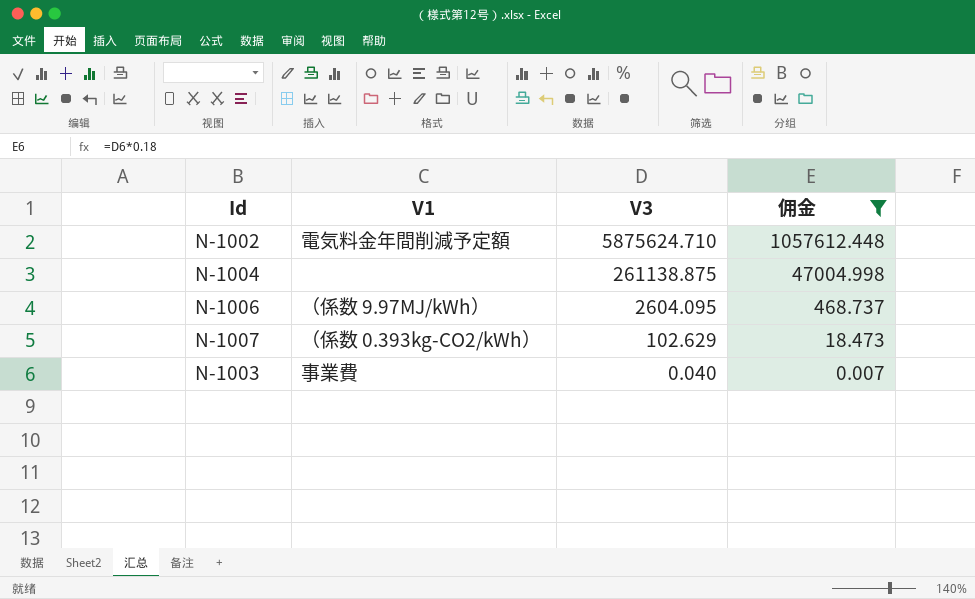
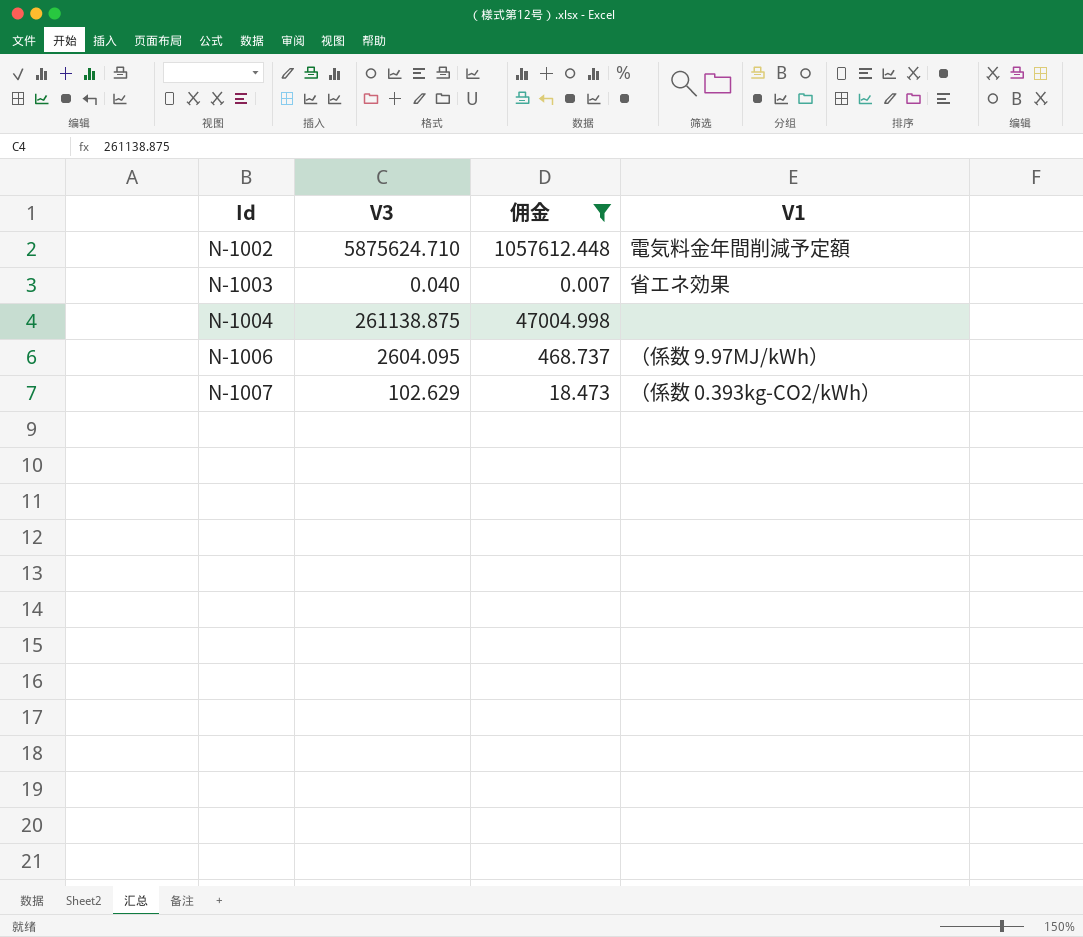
row order: V3 descending -> Id ascending
column V1 | position: 2 -> 4
N-1003 | V1: 事業費 -> 省エネ効果

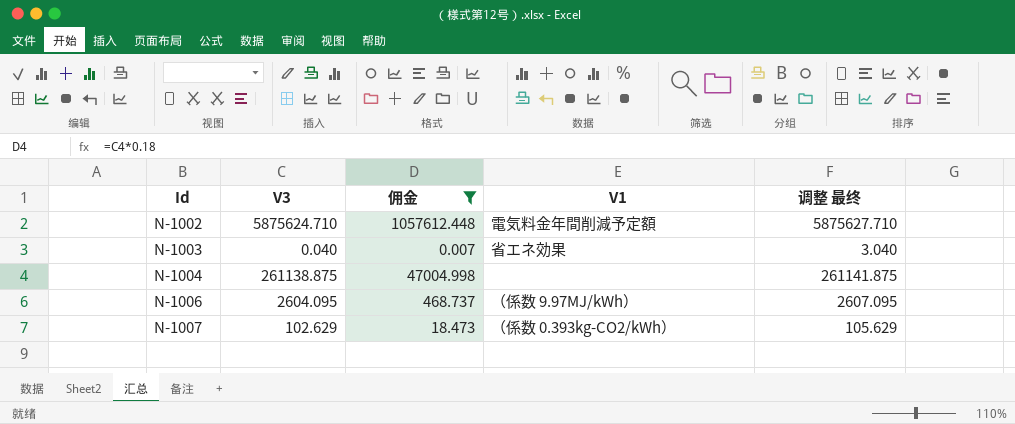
column 调整 最终 | formula: none -> [V3] + 3

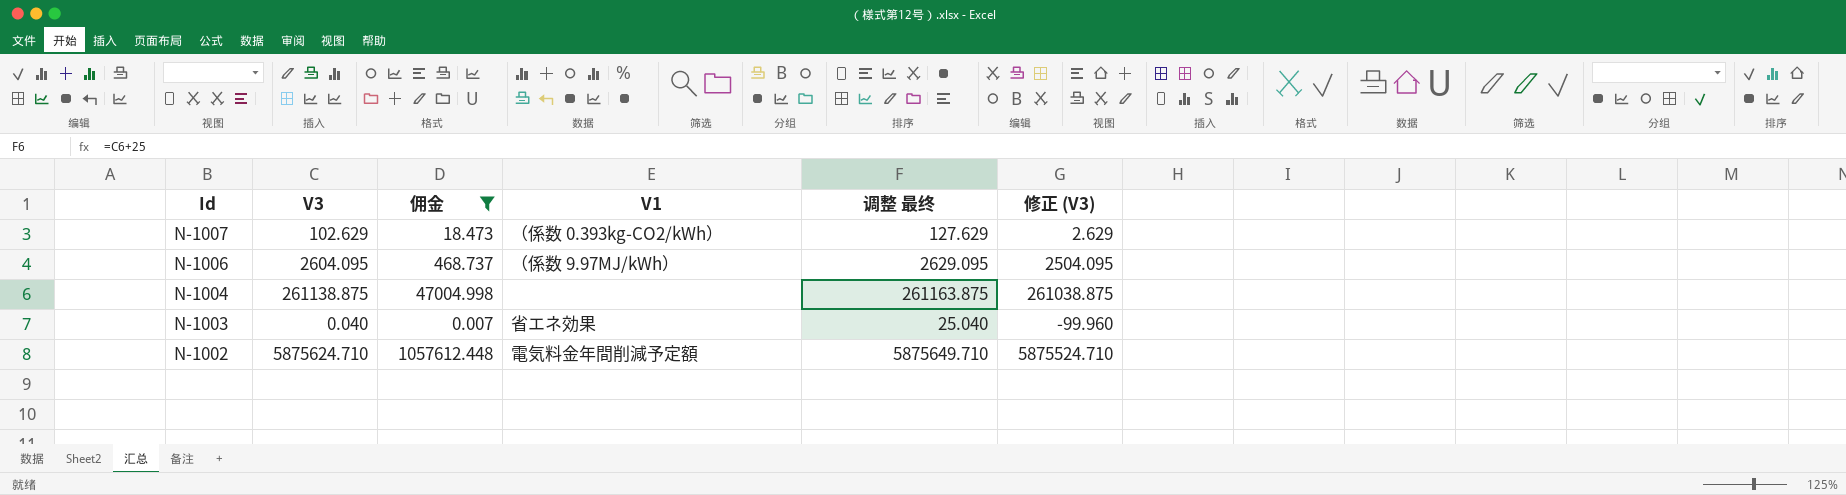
row order: Id ascending -> Id descending
column 调整 最终 | formula: [V3] + 3 -> [V3] + 25
column 修正 (V3) | formula: none -> [V3] - 100

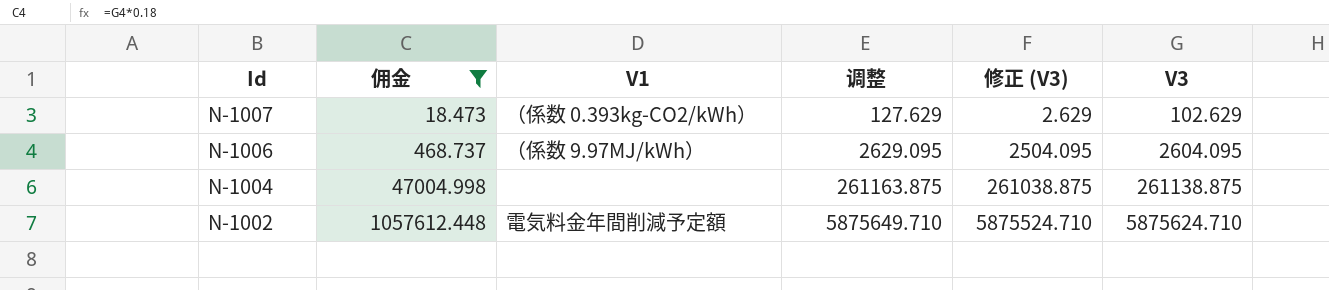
column name: 调整 最终 -> 调整
column V3 | position: 2 -> 6
row N-1003: 0.040 | 0.007 | 省エネ効果 | 25.040 | -99.960 -> none

